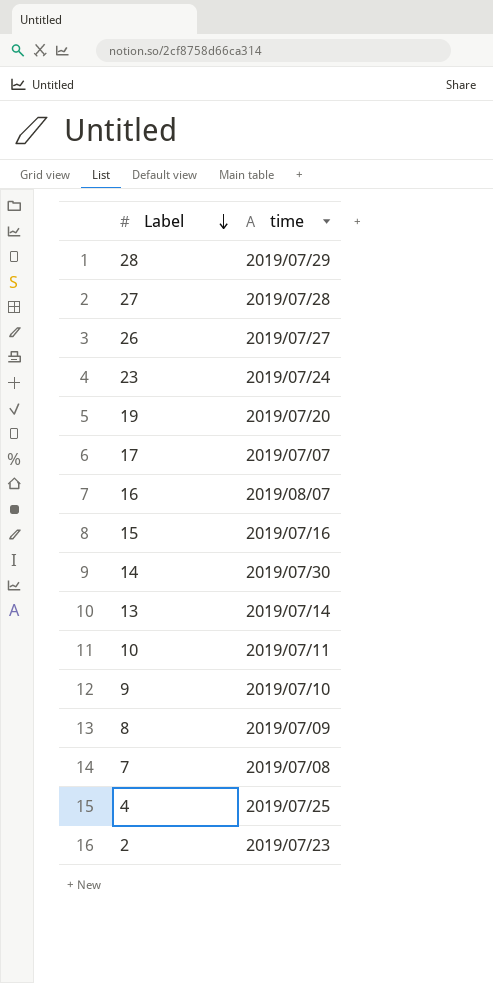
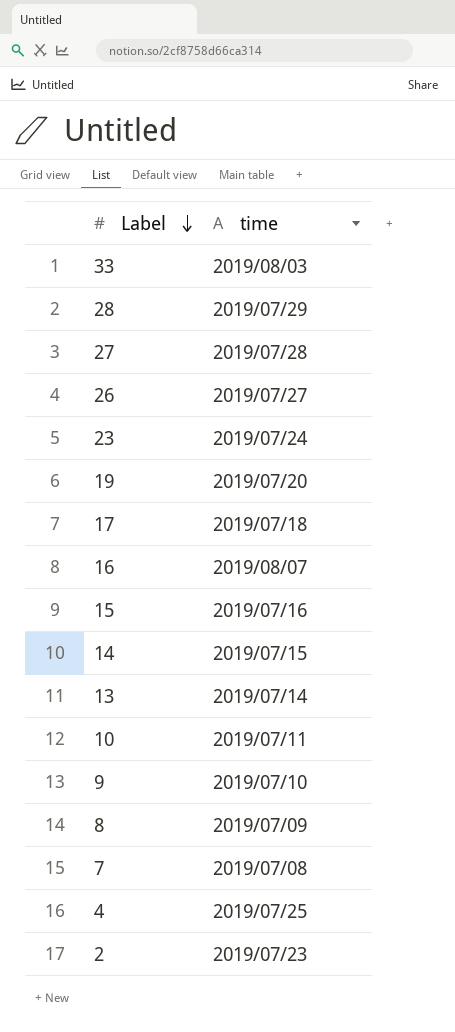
row 33: none -> 2019/08/03
17 | time: 2019/07/07 -> 2019/07/18
14 | time: 2019/07/30 -> 2019/07/15

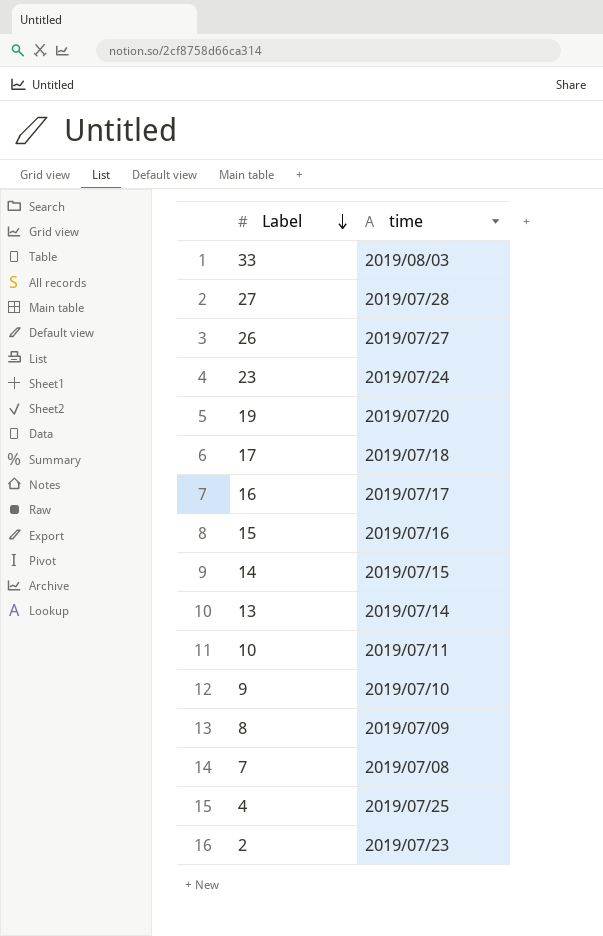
row 28: 2019/07/29 -> none
16 | time: 2019/08/07 -> 2019/07/17

